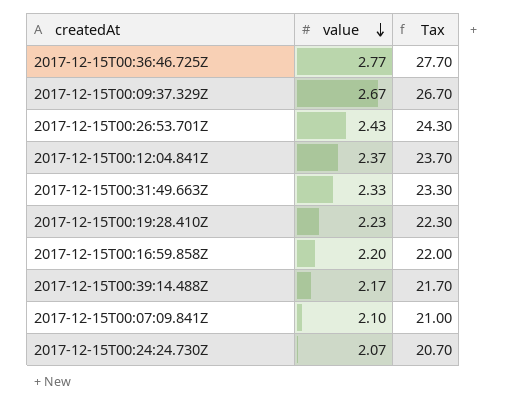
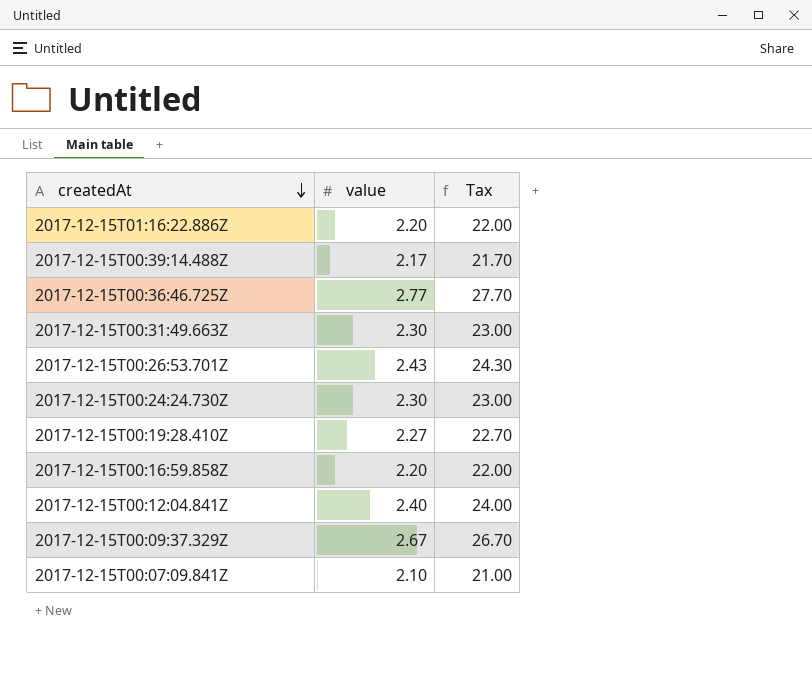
row order: value descending -> createdAt descending
row 2017-12-15T01:16:22.886Z: none -> 2.20 | 22.00
2017-12-15T00:31:49.663Z | value: 2.33 -> 2.30
2017-12-15T00:31:49.663Z | Tax: 23.30 -> 23.00
2017-12-15T00:24:24.730Z | value: 2.07 -> 2.30
2017-12-15T00:24:24.730Z | Tax: 20.70 -> 23.00
2017-12-15T00:19:28.410Z | value: 2.23 -> 2.27
2017-12-15T00:19:28.410Z | Tax: 22.30 -> 22.70
2017-12-15T00:12:04.841Z | value: 2.37 -> 2.40
2017-12-15T00:12:04.841Z | Tax: 23.70 -> 24.00

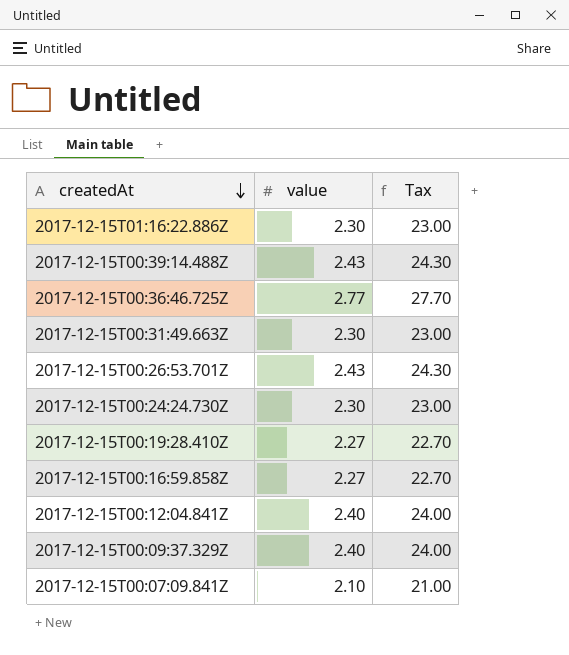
2017-12-15T01:16:22.886Z | value: 2.20 -> 2.30
2017-12-15T01:16:22.886Z | Tax: 22.00 -> 23.00
2017-12-15T00:39:14.488Z | value: 2.17 -> 2.43
2017-12-15T00:39:14.488Z | Tax: 21.70 -> 24.30
2017-12-15T00:16:59.858Z | value: 2.20 -> 2.27
2017-12-15T00:16:59.858Z | Tax: 22.00 -> 22.70
2017-12-15T00:09:37.329Z | value: 2.67 -> 2.40
2017-12-15T00:09:37.329Z | Tax: 26.70 -> 24.00

